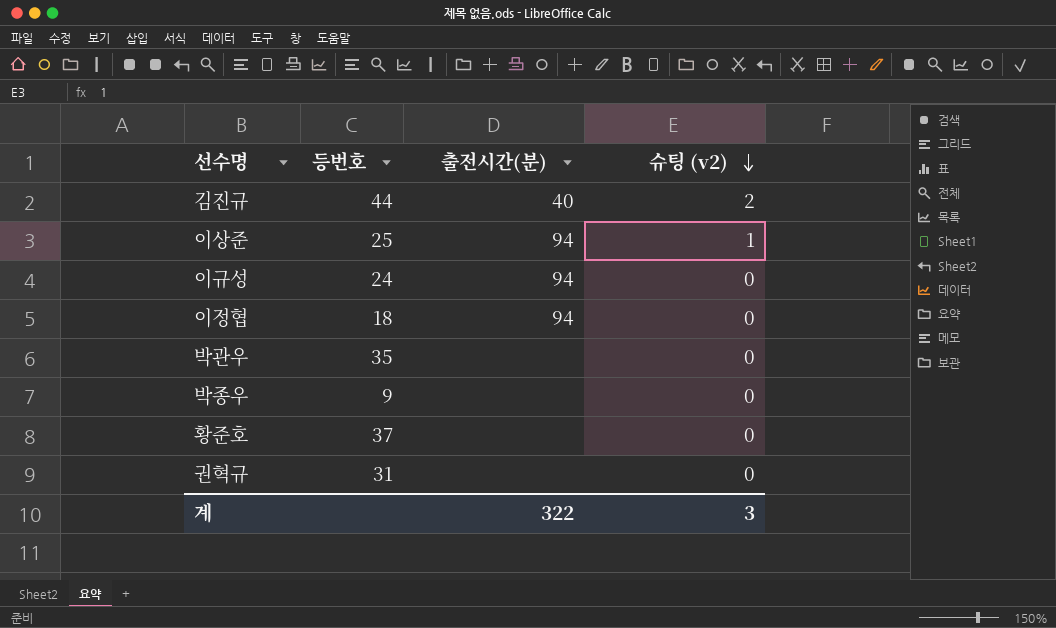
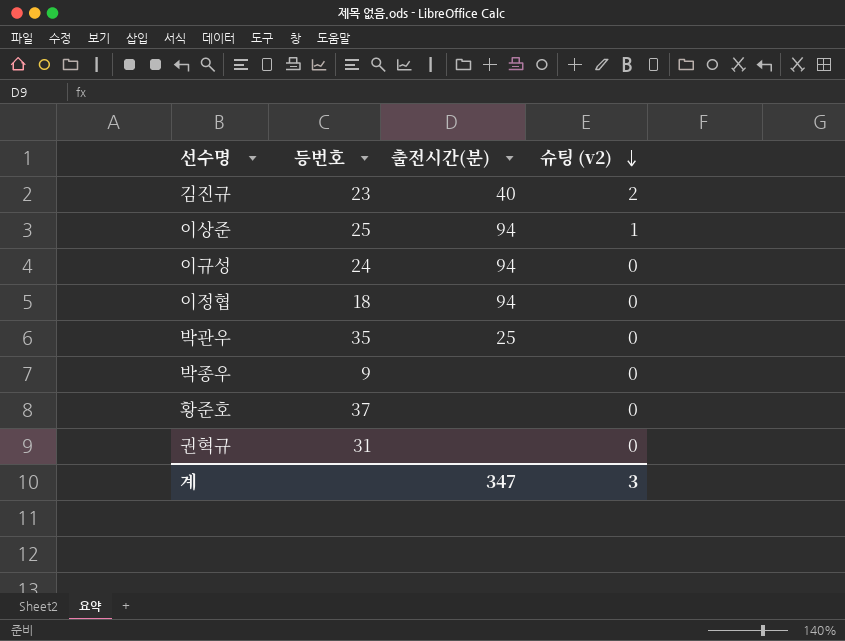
김진규 | 등번호: 44 -> 23
박관우 | 출전시간(분): none -> 25
계 | 출전시간(분): 322 -> 347

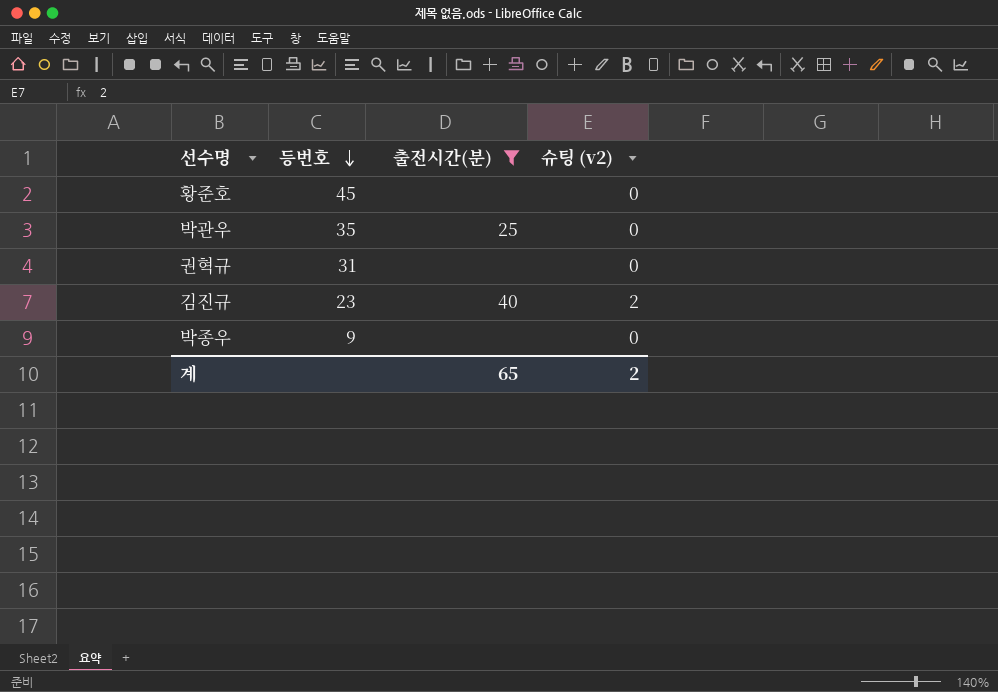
filter: none -> 출전시간(분) != 94
row order: 슈팅 (v2) descending -> 등번호 descending
황준호 | 등번호: 37 -> 45
계 | 출전시간(분): 347 -> 65
계 | 슈팅 (v2): 3 -> 2

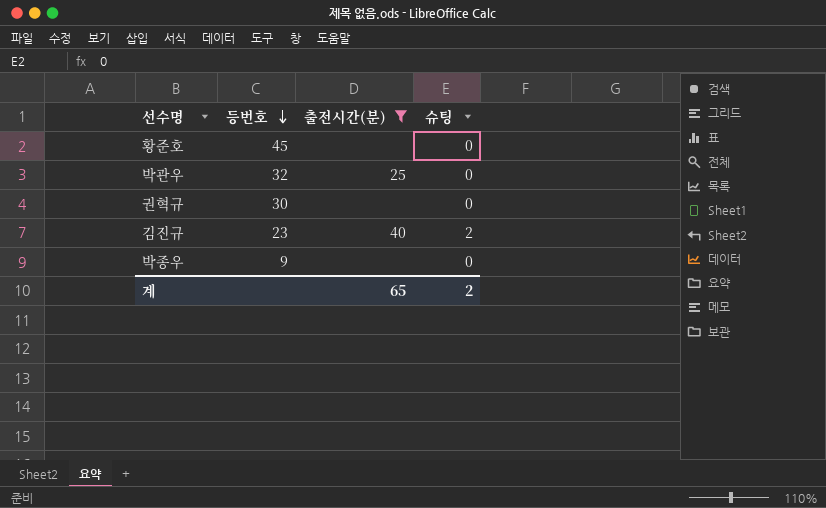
column name: 슈팅 (v2) -> 슈팅
박관우 | 등번호: 35 -> 32
권혁규 | 등번호: 31 -> 30

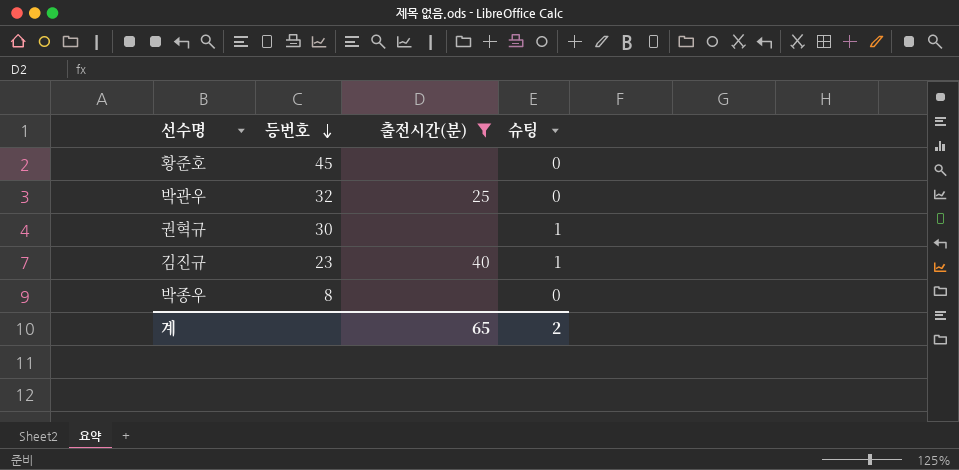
권혁규 | 슈팅: 0 -> 1
김진규 | 슈팅: 2 -> 1
박종우 | 등번호: 9 -> 8

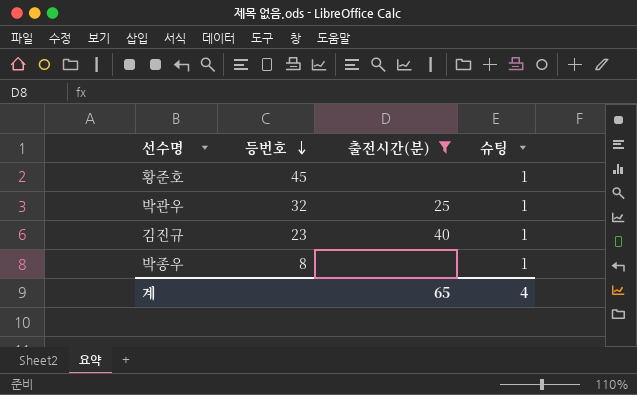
row 권혁규: 30 | none | 1 -> none
황준호 | 슈팅: 0 -> 1
박관우 | 슈팅: 0 -> 1
박종우 | 슈팅: 0 -> 1
계 | 슈팅: 2 -> 4

